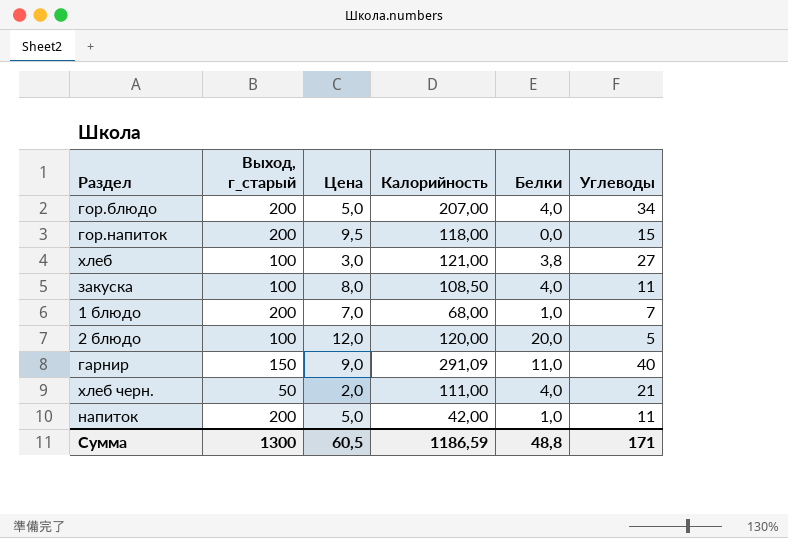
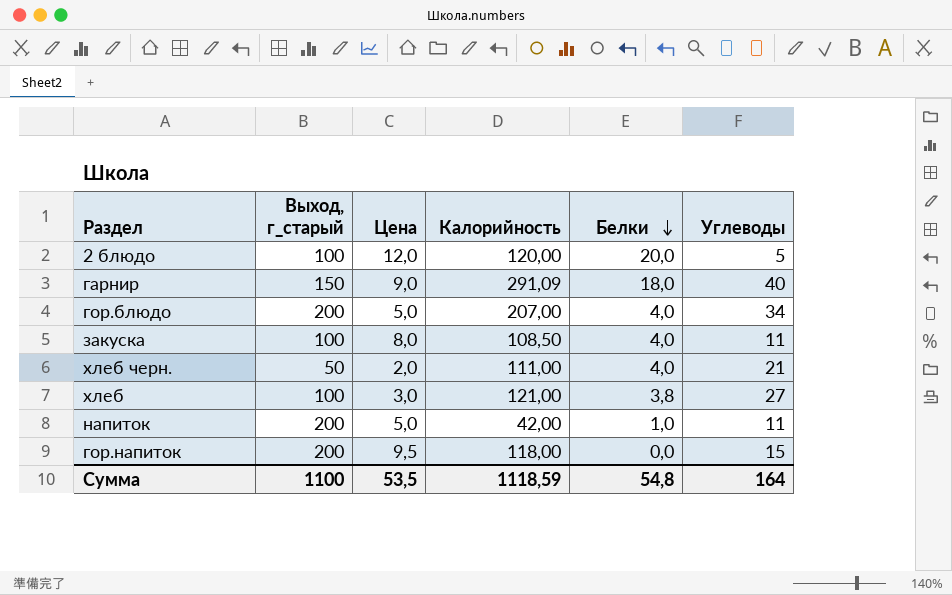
row order: none -> Белки descending
row 1 блюдо: 200 | 7,0 | 68,00 | 1,0 | 7 -> none
гарнир | Белки: 11,0 -> 18,0
Сумма | Выход, г_старый: 1300 -> 1100
Сумма | Цена: 60,5 -> 53,5
Сумма | Калорийность: 1186,59 -> 1118,59
Сумма | Белки: 48,8 -> 54,8
Сумма | Углеводы: 171 -> 164

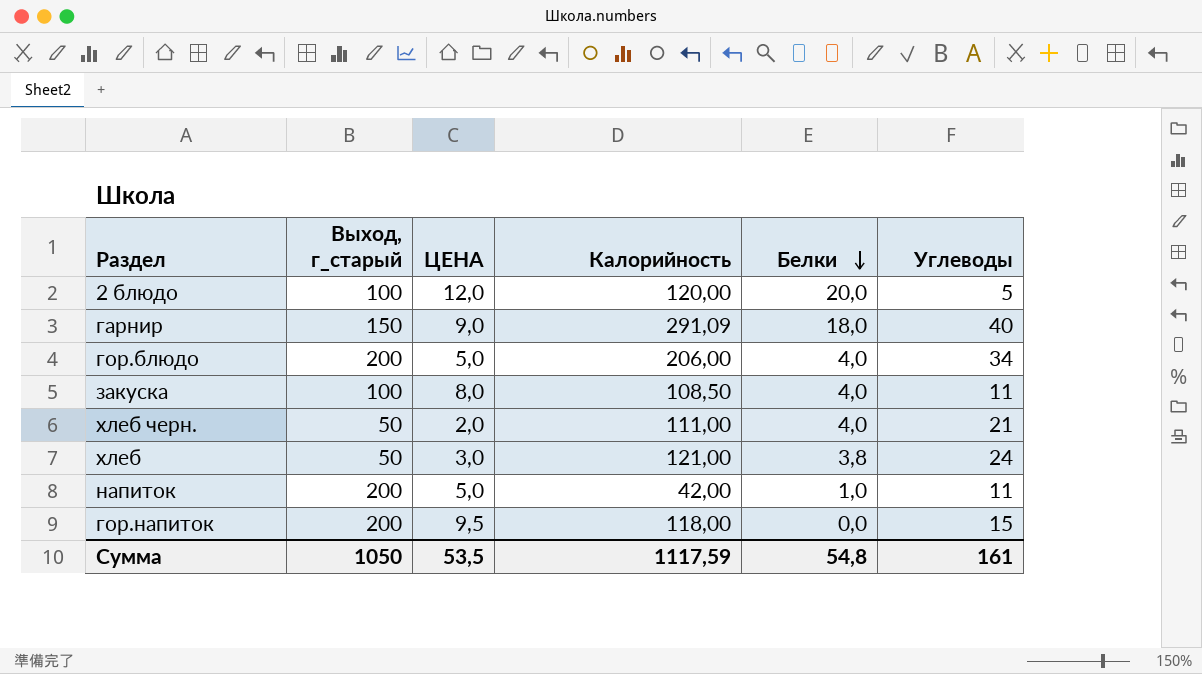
column name: Цена -> ЦЕНА
гор.блюдо | Калорийность: 207,00 -> 206,00
хлеб | Выход, г_старый: 100 -> 50
хлеб | Углеводы: 27 -> 24
Сумма | Выход, г_старый: 1100 -> 1050
Сумма | Калорийность: 1118,59 -> 1117,59
Сумма | Углеводы: 164 -> 161

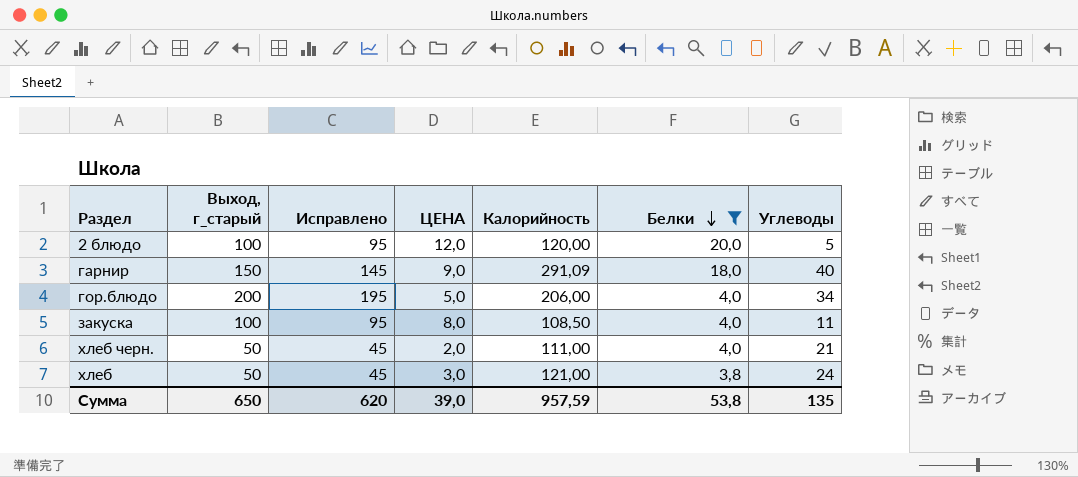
filter: none -> Белки >= 3,8
column Исправлено | formula: none -> [Выход, г_старый] - 5
Сумма | Выход, г_старый: 1050 -> 650
Сумма | ЦЕНА: 53,5 -> 39,0
Сумма | Калорийность: 1117,59 -> 957,59
Сумма | Белки: 54,8 -> 53,8
Сумма | Углеводы: 161 -> 135

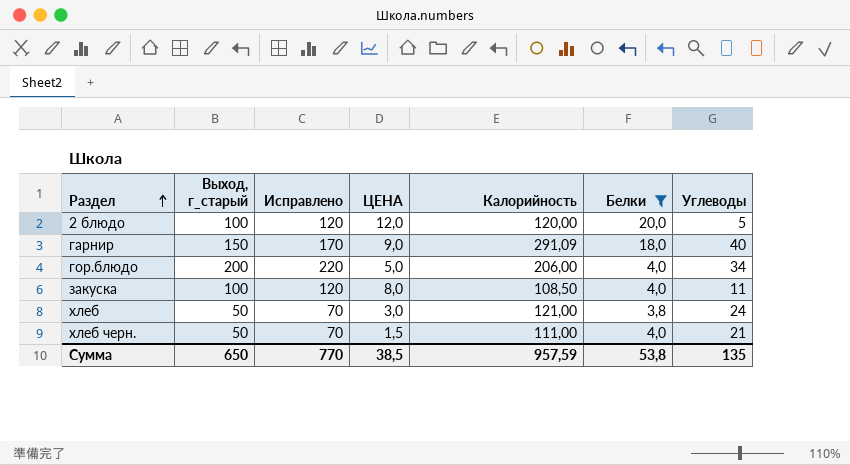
row order: Белки descending -> Раздел ascending
column Исправлено | formula: [Выход, г_старый] - 5 -> [Выход, г_старый] + 20
хлеб черн. | ЦЕНА: 2,0 -> 1,5
Сумма | Исправлено: 620 -> 770
Сумма | ЦЕНА: 39,0 -> 38,5

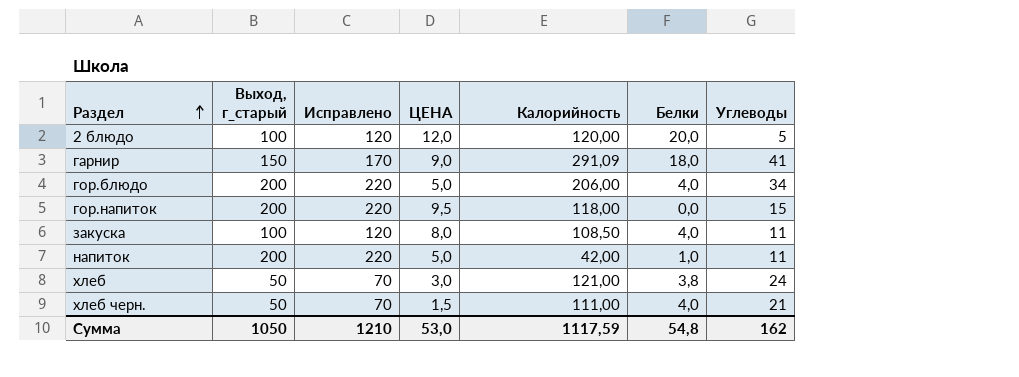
filter: Белки >= 3,8 -> none
гарнир | Углеводы: 40 -> 41
Сумма | Выход, г_старый: 650 -> 1050
Сумма | Исправлено: 770 -> 1210
Сумма | ЦЕНА: 38,5 -> 53,0
Сумма | Калорийность: 957,59 -> 1117,59
Сумма | Белки: 53,8 -> 54,8
Сумма | Углеводы: 135 -> 162

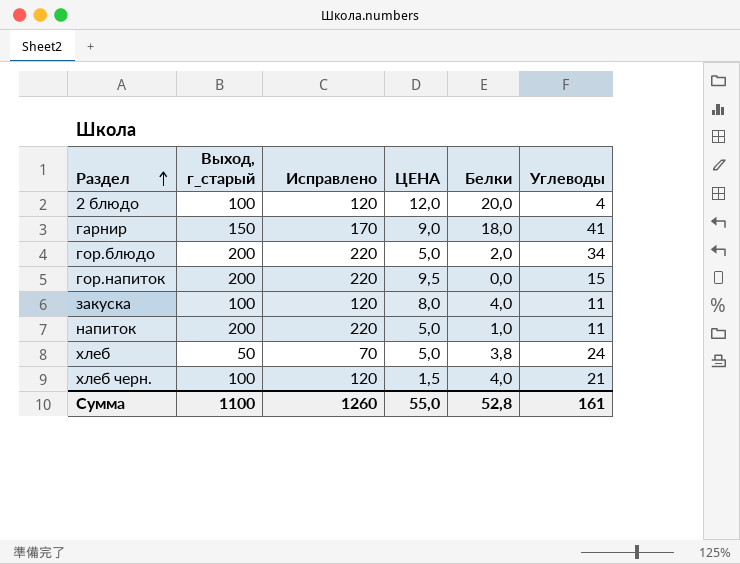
column Калорийность | position: 5 -> none
2 блюдо | Углеводы: 5 -> 4
гор.блюдо | Белки: 4,0 -> 2,0
хлеб | ЦЕНА: 3,0 -> 5,0
хлеб черн. | Выход, г_старый: 50 -> 100
хлеб черн. | Исправлено: 70 -> 120
Сумма | Выход, г_старый: 1050 -> 1100
Сумма | Исправлено: 1210 -> 1260
Сумма | ЦЕНА: 53,0 -> 55,0
Сумма | Белки: 54,8 -> 52,8
Сумма | Углеводы: 162 -> 161

